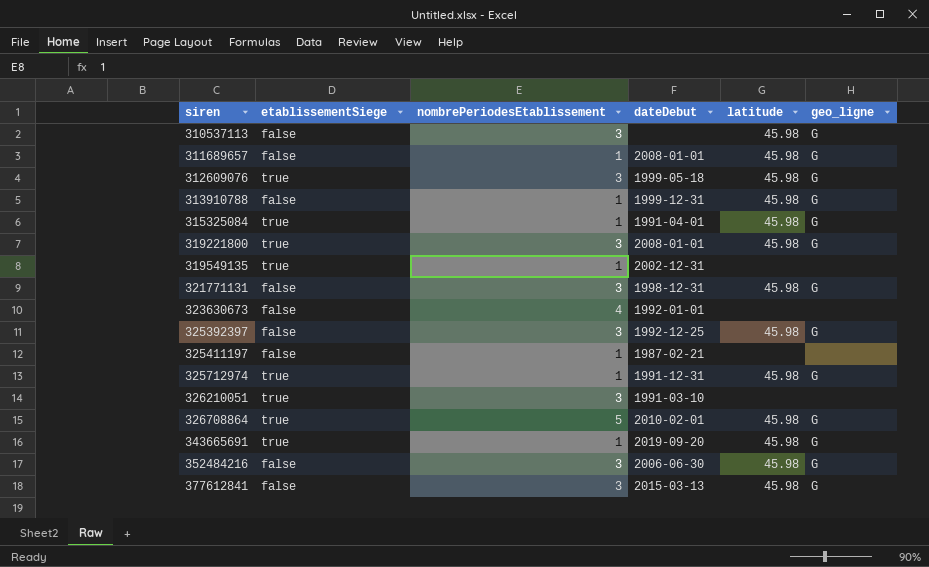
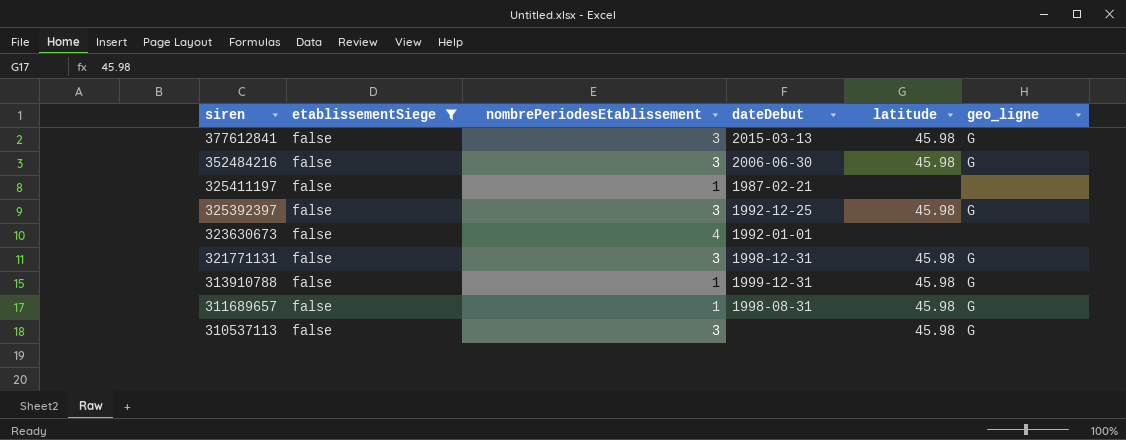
filter: none -> etablissementSiege = false
row order: siren ascending -> siren descending
311689657 | dateDebut: 2008-01-01 -> 1998-08-31

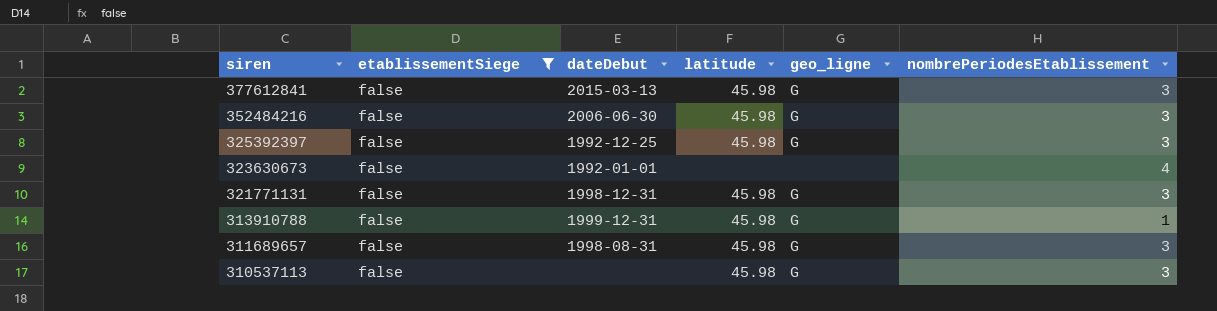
column nombrePeriodesEtablissement | position: 3 -> 6
row 325411197: false | 1 | 1987-02-21 | none | none -> none
311689657 | nombrePeriodesEtablissement: 1 -> 3

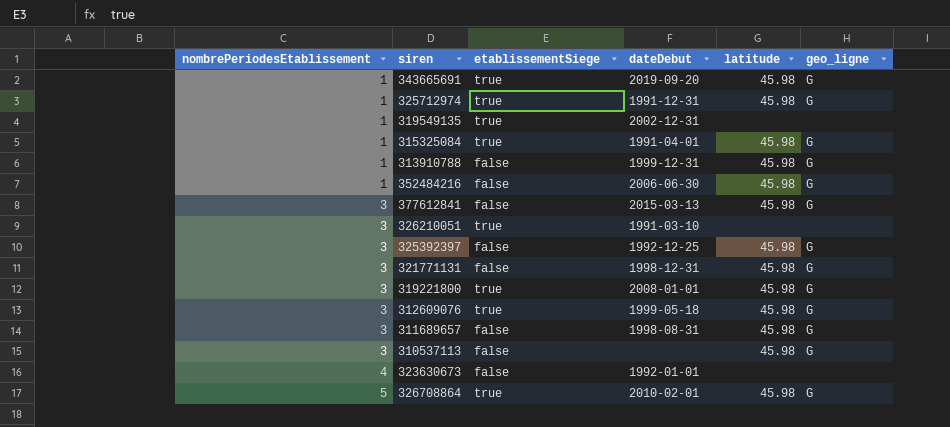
filter: etablissementSiege = false -> none
row order: siren descending -> nombrePeriodesEtablissement ascending
column nombrePeriodesEtablissement | position: 6 -> 1
352484216 | nombrePeriodesEtablissement: 3 -> 1

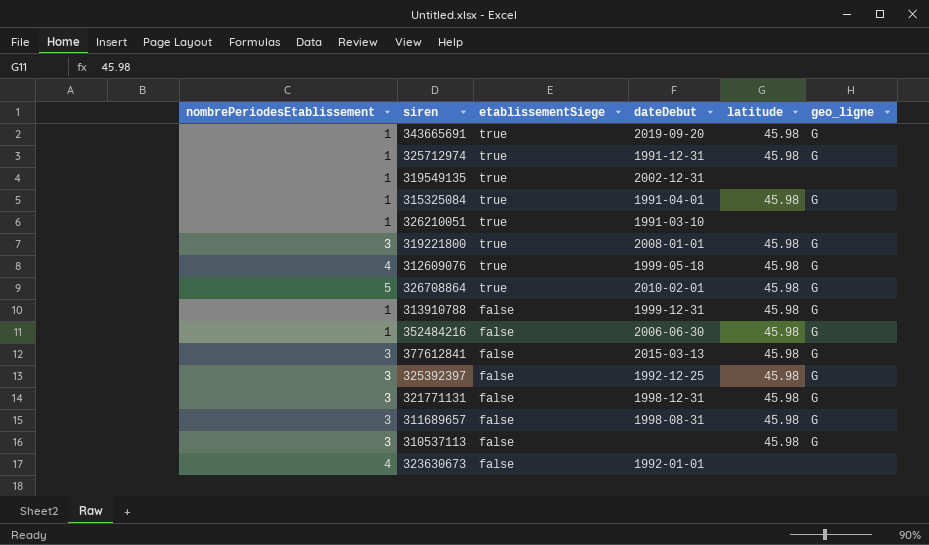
row order: nombrePeriodesEtablissement ascending -> etablissementSiege descending
326210051 | nombrePeriodesEtablissement: 3 -> 1
312609076 | nombrePeriodesEtablissement: 3 -> 4

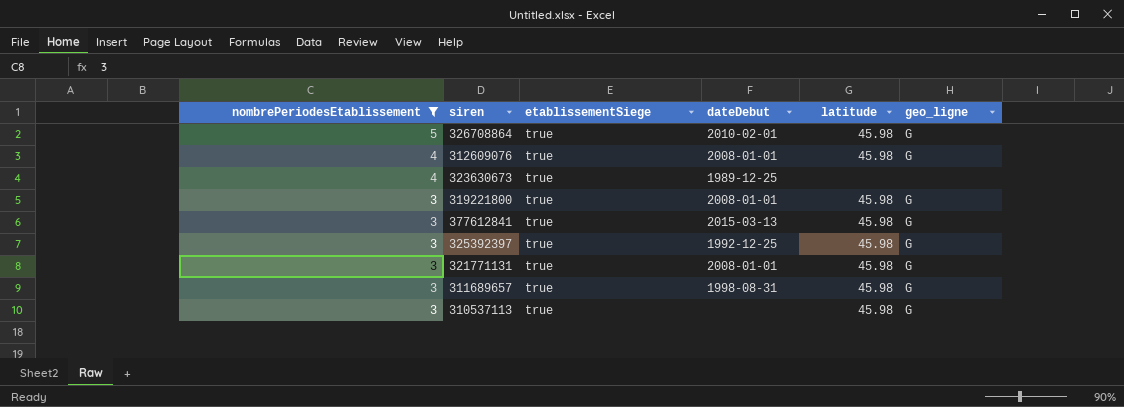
filter: none -> nombrePeriodesEtablissement != 1
row order: etablissementSiege descending -> nombrePeriodesEtablissement descending
312609076 | dateDebut: 1999-05-18 -> 2008-01-01
323630673 | etablissementSiege: false -> true
323630673 | dateDebut: 1992-01-01 -> 1989-12-25
377612841 | etablissementSiege: false -> true
325392397 | etablissementSiege: false -> true
321771131 | etablissementSiege: false -> true
321771131 | dateDebut: 1998-12-31 -> 2008-01-01
311689657 | etablissementSiege: false -> true
310537113 | etablissementSiege: false -> true

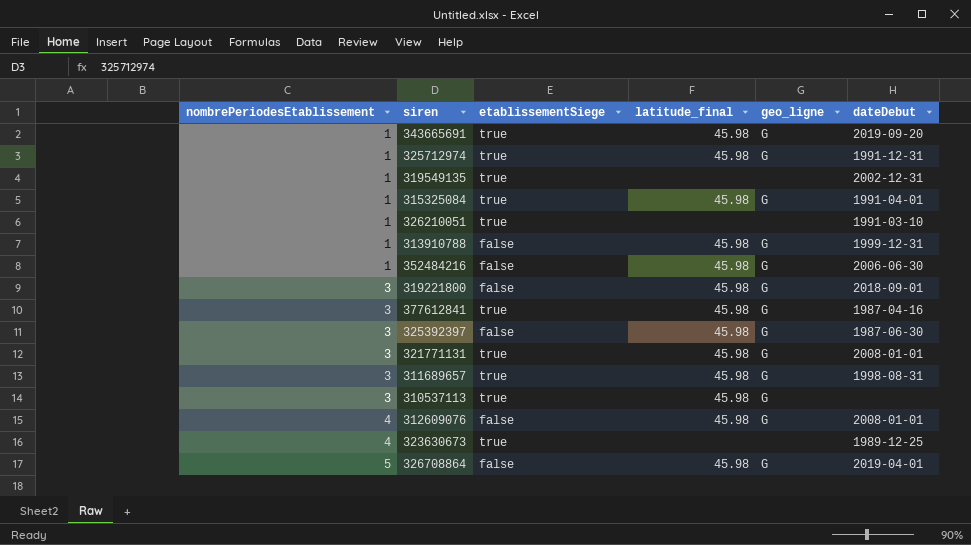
filter: nombrePeriodesEtablissement != 1 -> none
row order: nombrePeriodesEtablissement descending -> nombrePeriodesEtablissement ascending
column name: latitude -> latitude_final
column dateDebut | position: 4 -> 6
319221800 | etablissementSiege: true -> false
319221800 | dateDebut: 2008-01-01 -> 2018-09-01
377612841 | dateDebut: 2015-03-13 -> 1987-04-16
325392397 | etablissementSiege: true -> false
325392397 | dateDebut: 1992-12-25 -> 1987-06-30
312609076 | etablissementSiege: true -> false
326708864 | etablissementSiege: true -> false
326708864 | dateDebut: 2010-02-01 -> 2019-04-01

